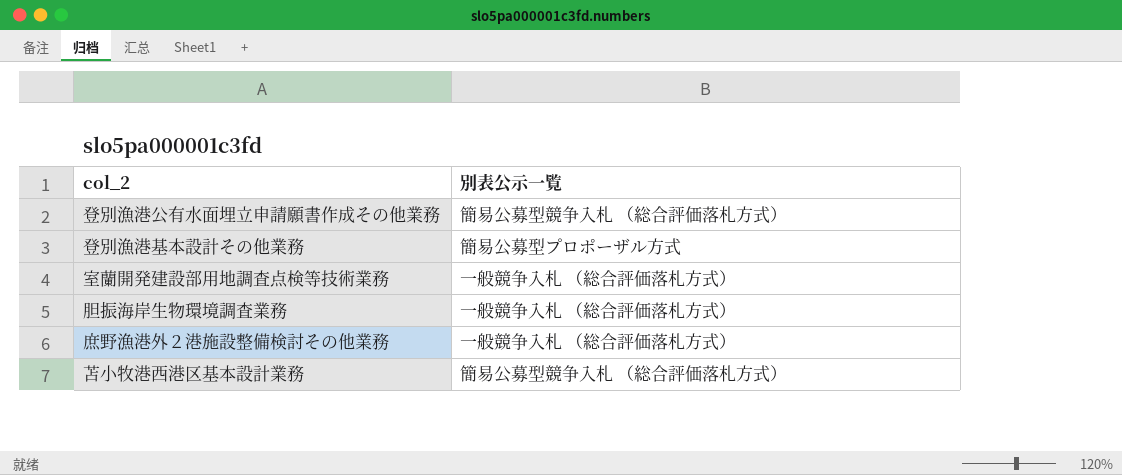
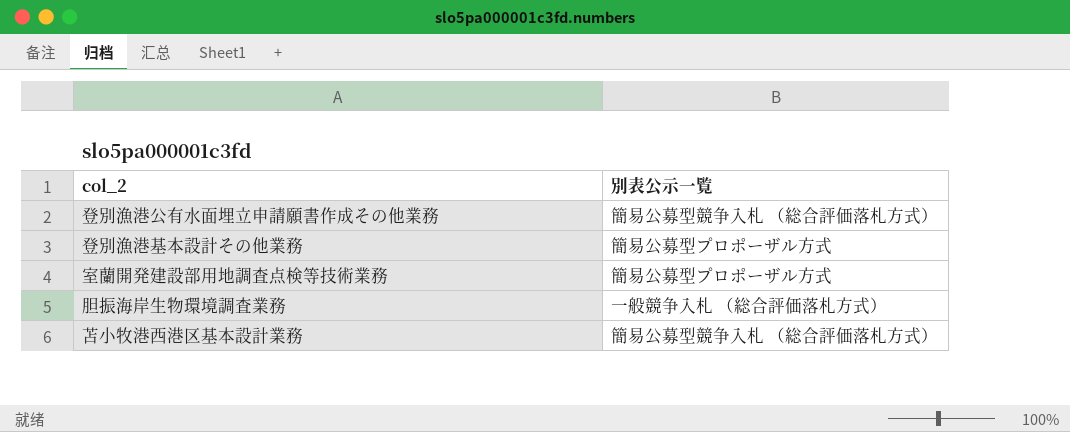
row 庶野漁港外２港施設整備検討その他業務: 一般競争入札 （総合評価落札方式） -> none
室蘭開発建設部用地調査点検等技術業務 | 別表公示一覧: 一般競争入札 （総合評価落札方式） -> 簡易公募型プロポーザル方式

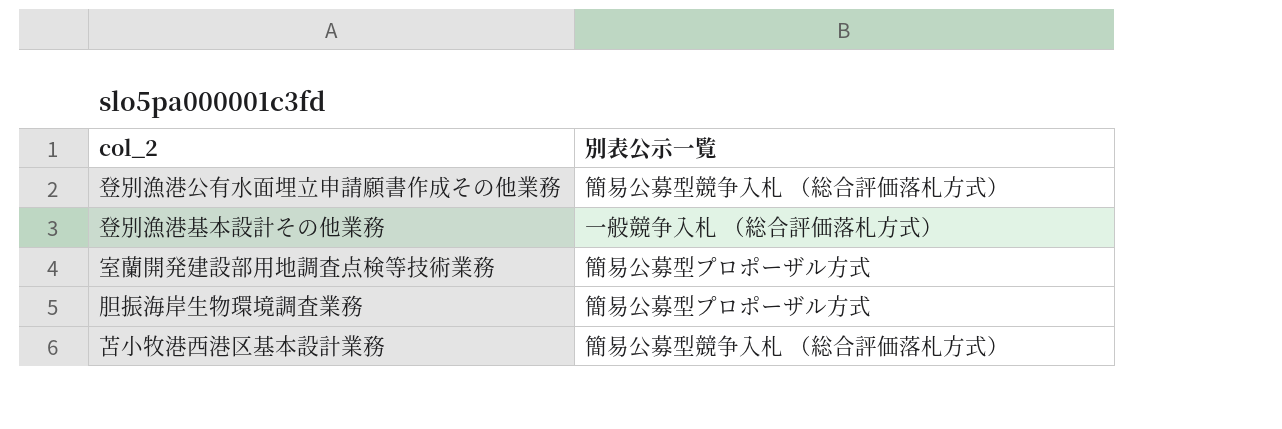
登別漁港基本設計その他業務 | 別表公示一覧: 簡易公募型プロポーザル方式 -> 一般競争入札 （総合評価落札方式）
胆振海岸生物環境調査業務 | 別表公示一覧: 一般競争入札 （総合評価落札方式） -> 簡易公募型プロポーザル方式

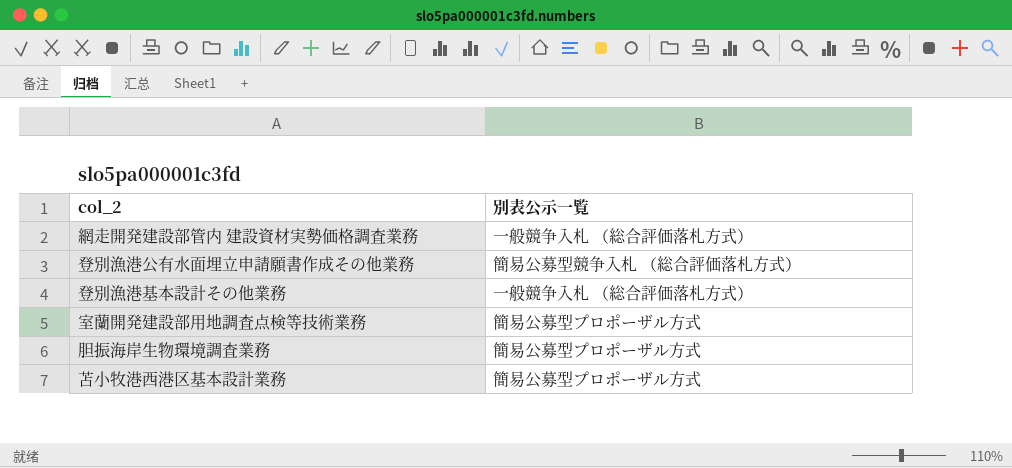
row 網走開発建設部管内 建設資材実勢価格調査業務: none -> 一般競争入札 （総合評価落札方式）
苫小牧港西港区基本設計業務 | 別表公示一覧: 簡易公募型競争入札 （総合評価落札方式） -> 簡易公募型プロポーザル方式

